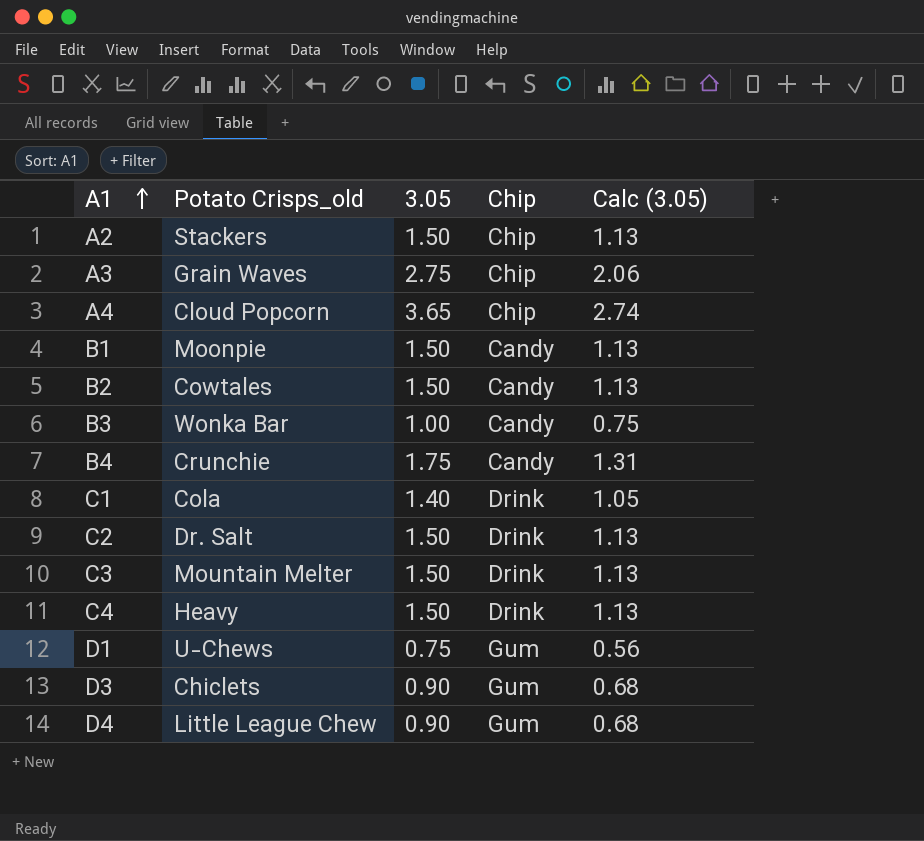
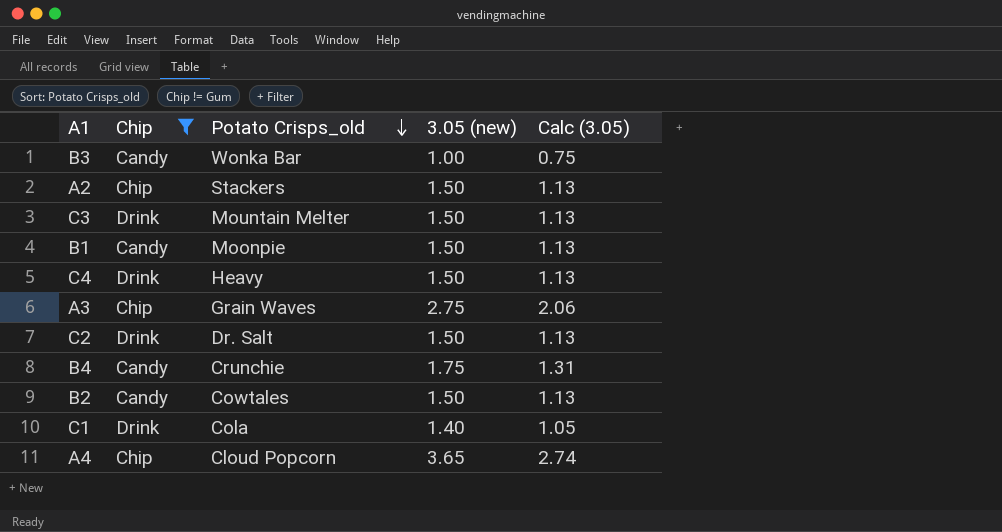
filter: none -> Chip != Gum
row order: A1 ascending -> Potato Crisps_old descending
column Chip | position: 4 -> 2
column name: 3.05 -> 3.05 (new)

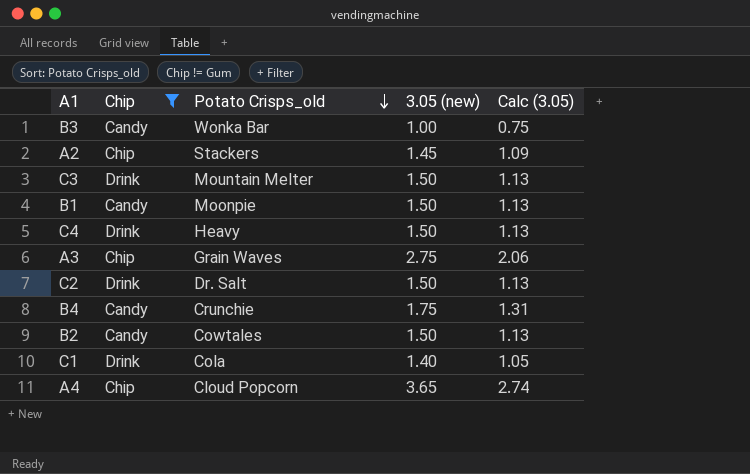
A2 | 3.05 (new): 1.50 -> 1.45
A2 | Calc (3.05): 1.13 -> 1.09

